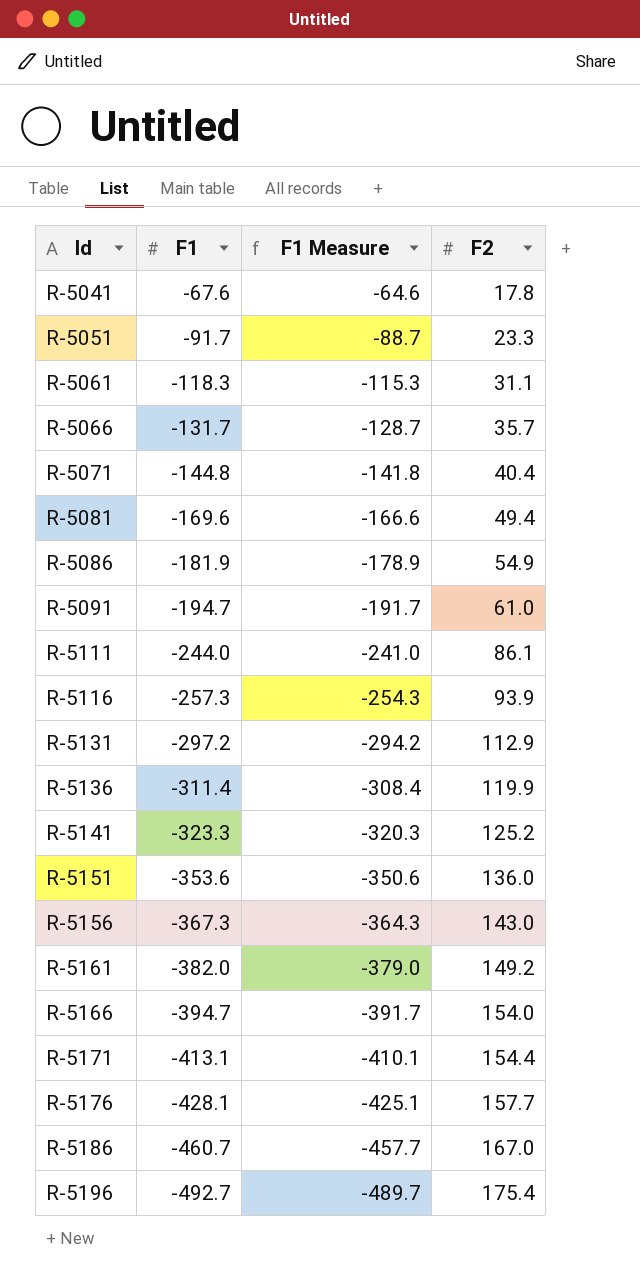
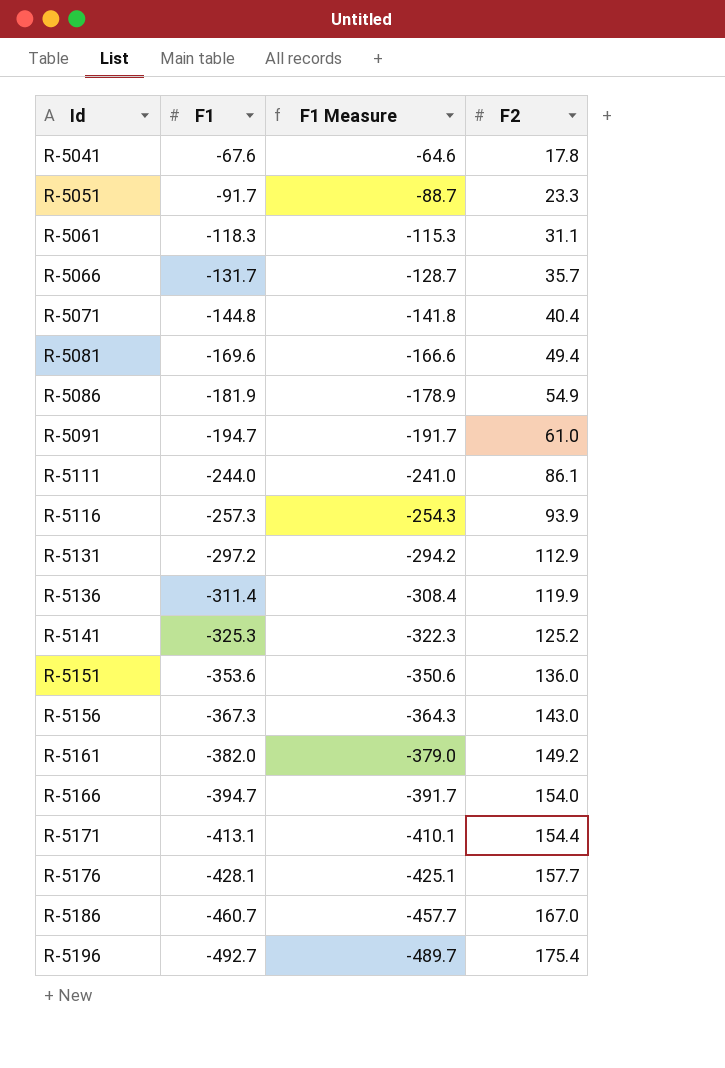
R-5141 | F1: -323.3 -> -325.3
R-5141 | F1 Measure: -320.3 -> -322.3

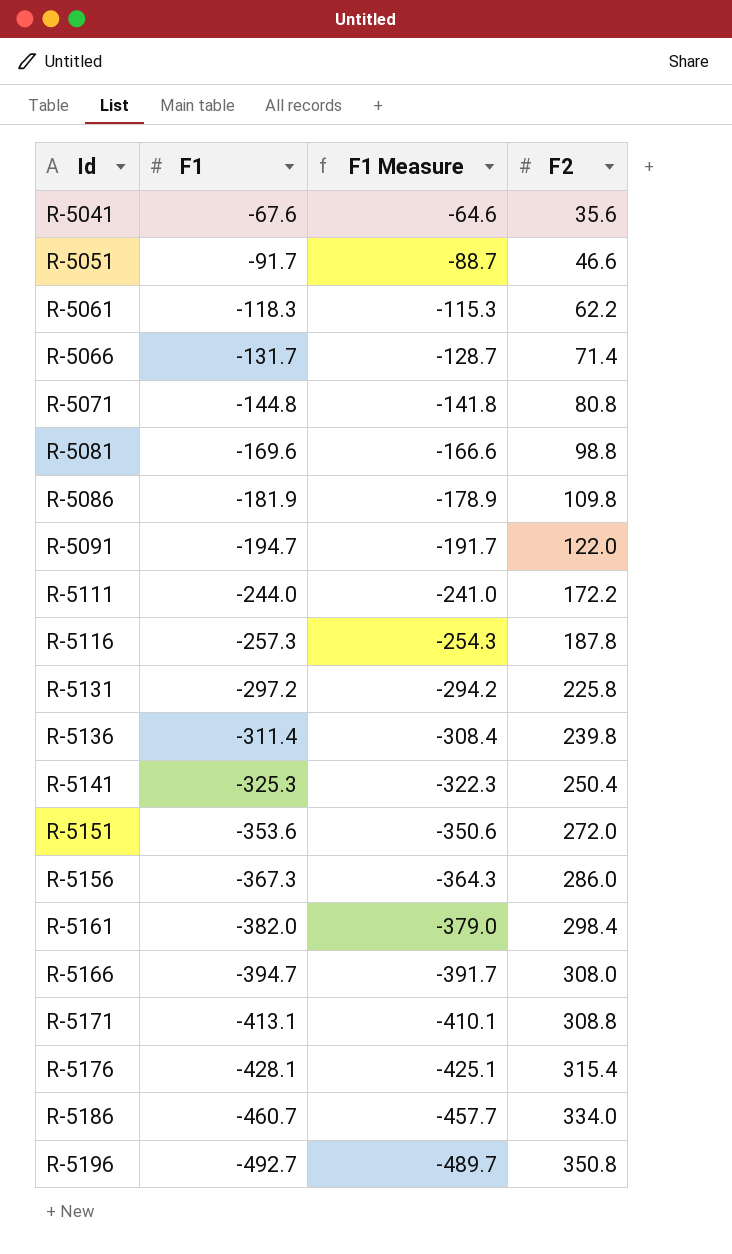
R-5041 | F2: 17.8 -> 35.6
R-5051 | F2: 23.3 -> 46.6
R-5061 | F2: 31.1 -> 62.2
R-5066 | F2: 35.7 -> 71.4
R-5071 | F2: 40.4 -> 80.8
R-5081 | F2: 49.4 -> 98.8
R-5086 | F2: 54.9 -> 109.8
R-5091 | F2: 61.0 -> 122.0
R-5111 | F2: 86.1 -> 172.2
R-5116 | F2: 93.9 -> 187.8
R-5131 | F2: 112.9 -> 225.8
R-5136 | F2: 119.9 -> 239.8
R-5141 | F2: 125.2 -> 250.4
R-5151 | F2: 136.0 -> 272.0
R-5156 | F2: 143.0 -> 286.0
R-5161 | F2: 149.2 -> 298.4
R-5166 | F2: 154.0 -> 308.0
R-5171 | F2: 154.4 -> 308.8
R-5176 | F2: 157.7 -> 315.4
R-5186 | F2: 167.0 -> 334.0
R-5196 | F2: 175.4 -> 350.8

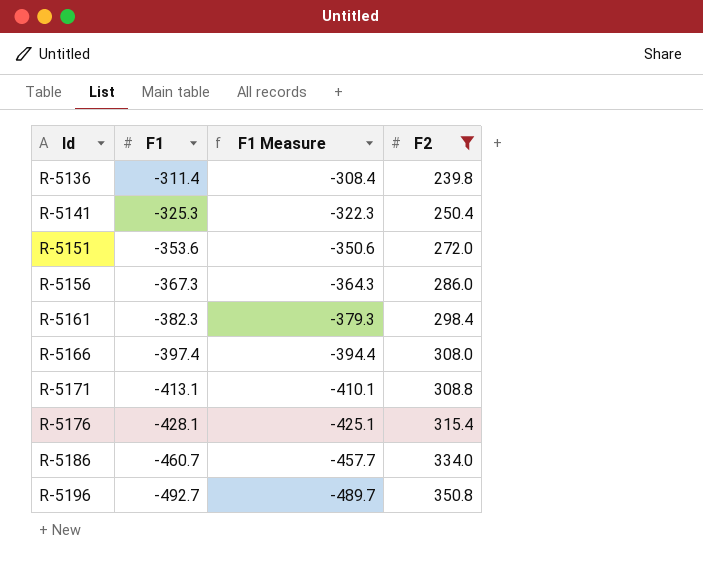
filter: none -> F2 >= 239.8
R-5161 | F1: -382.0 -> -382.3
R-5161 | F1 Measure: -379.0 -> -379.3
R-5166 | F1: -394.7 -> -397.4
R-5166 | F1 Measure: -391.7 -> -394.4

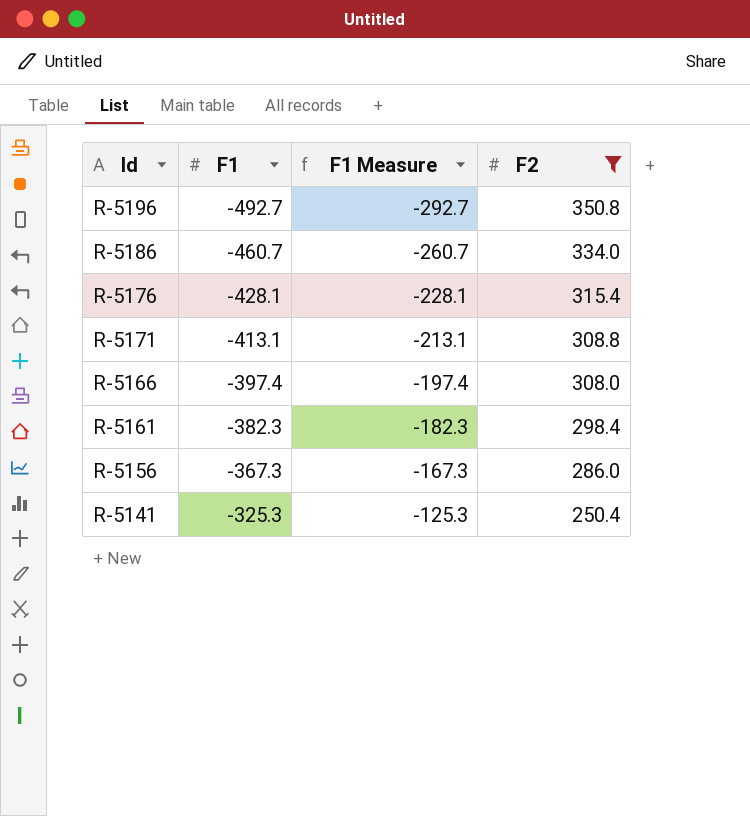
row order: Id ascending -> Id descending
column F1 Measure | formula: [F1] + 3 -> [F1] + 200
row R-5136: -311.4 | -308.4 | 239.8 -> none
row R-5151: -353.6 | -350.6 | 272.0 -> none

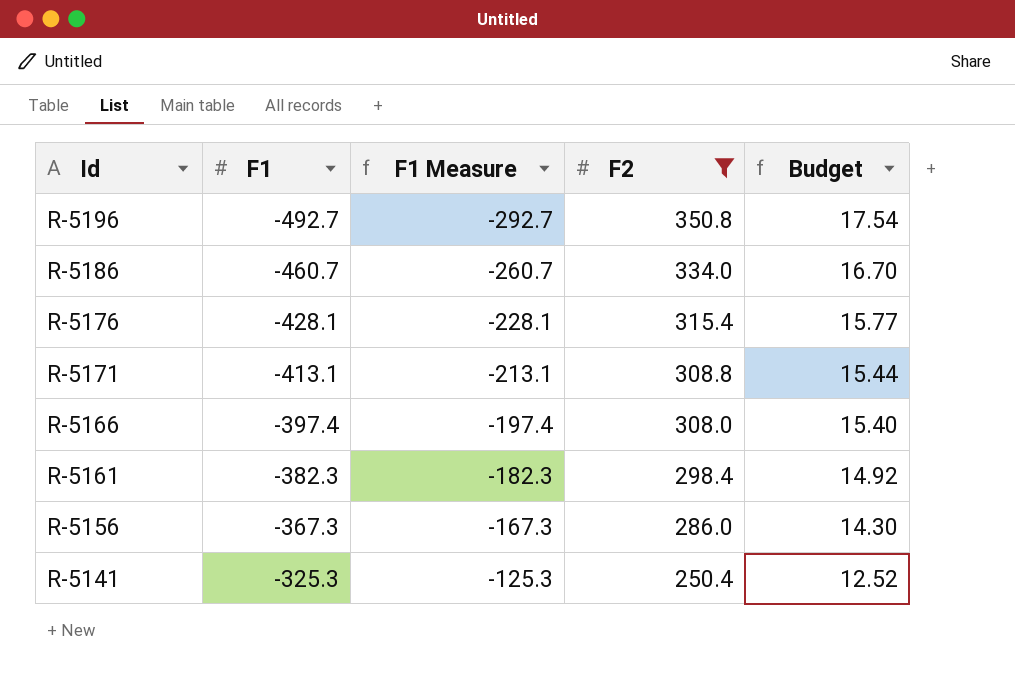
column Budget | formula: none -> [F2] * 0.05

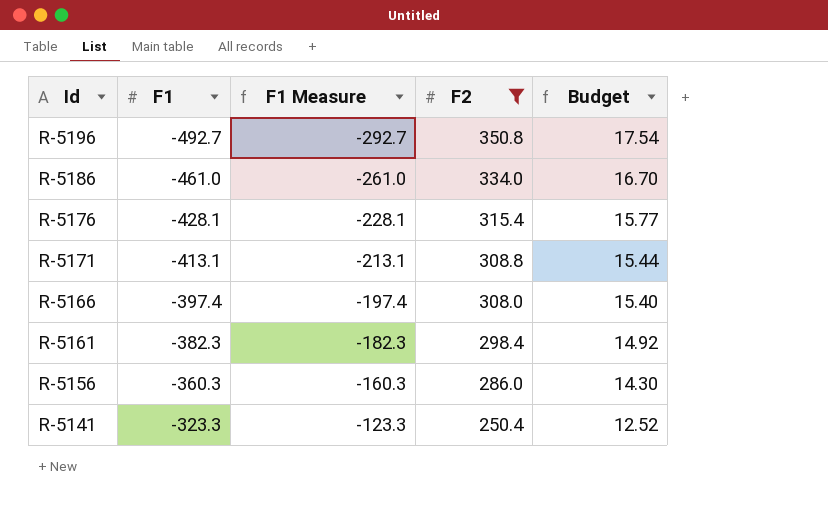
R-5186 | F1: -460.7 -> -461.0
R-5186 | F1 Measure: -260.7 -> -261.0
R-5156 | F1: -367.3 -> -360.3
R-5156 | F1 Measure: -167.3 -> -160.3
R-5141 | F1: -325.3 -> -323.3
R-5141 | F1 Measure: -125.3 -> -123.3

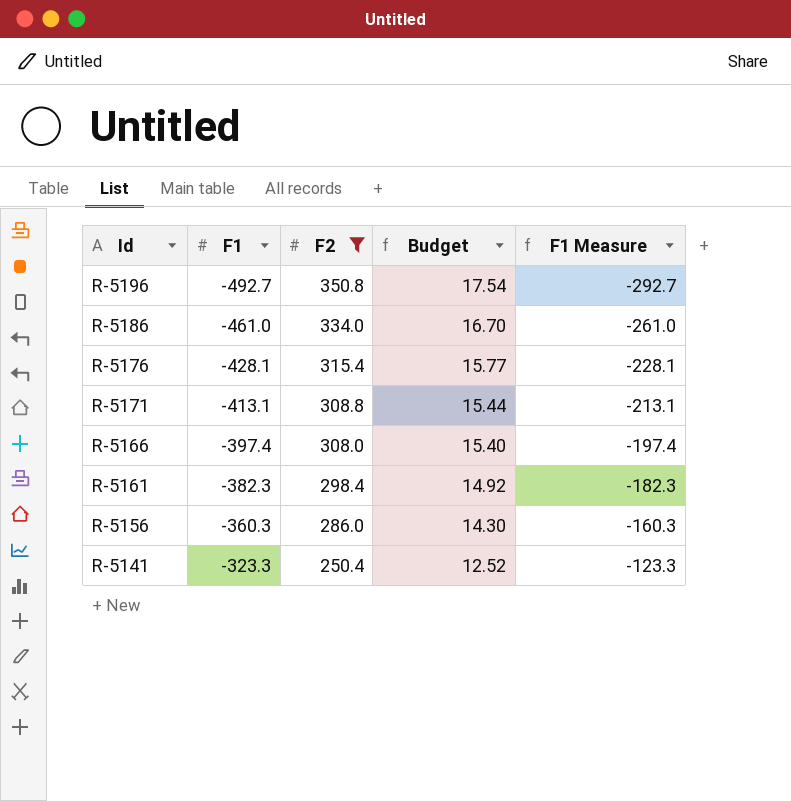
column F1 Measure | position: 3 -> 5

